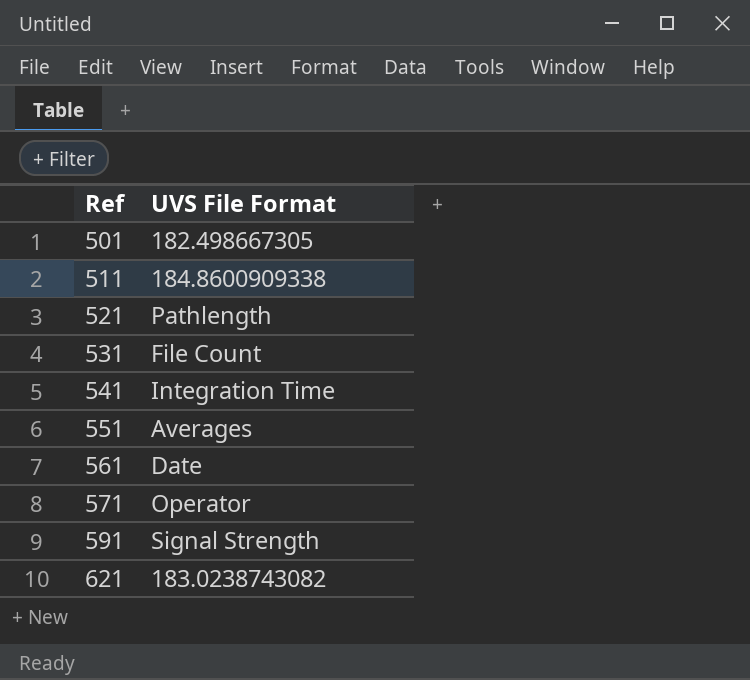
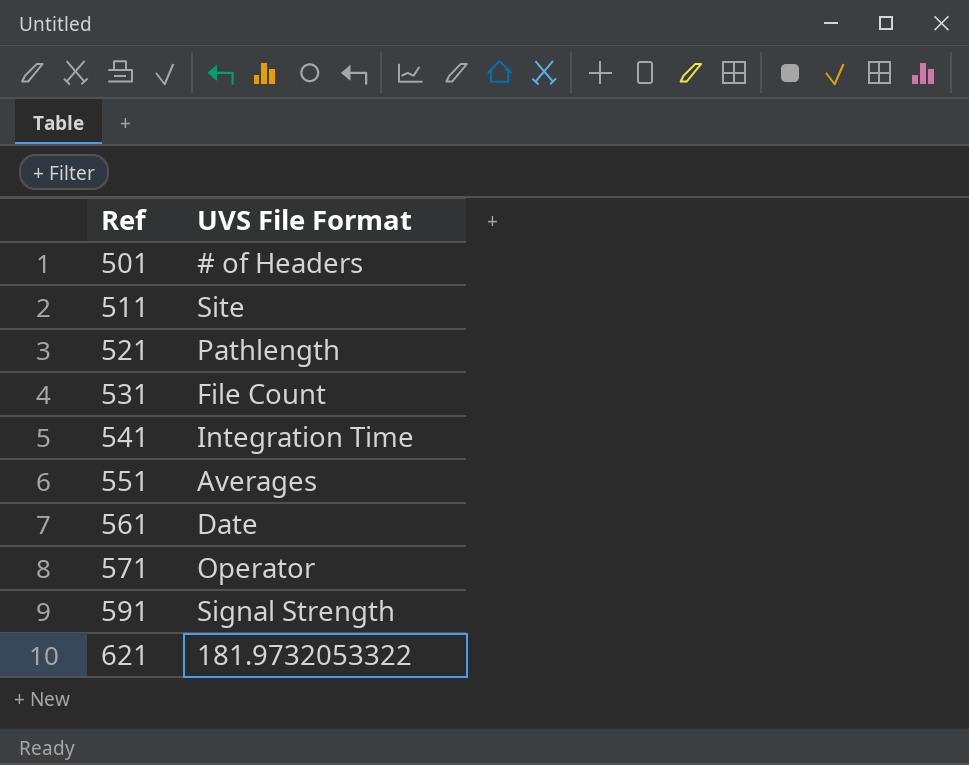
501 | UVS File Format: 182.498667305 -> # of Headers
511 | UVS File Format: 184.8600909338 -> Site
621 | UVS File Format: 183.0238743082 -> 181.9732053322

